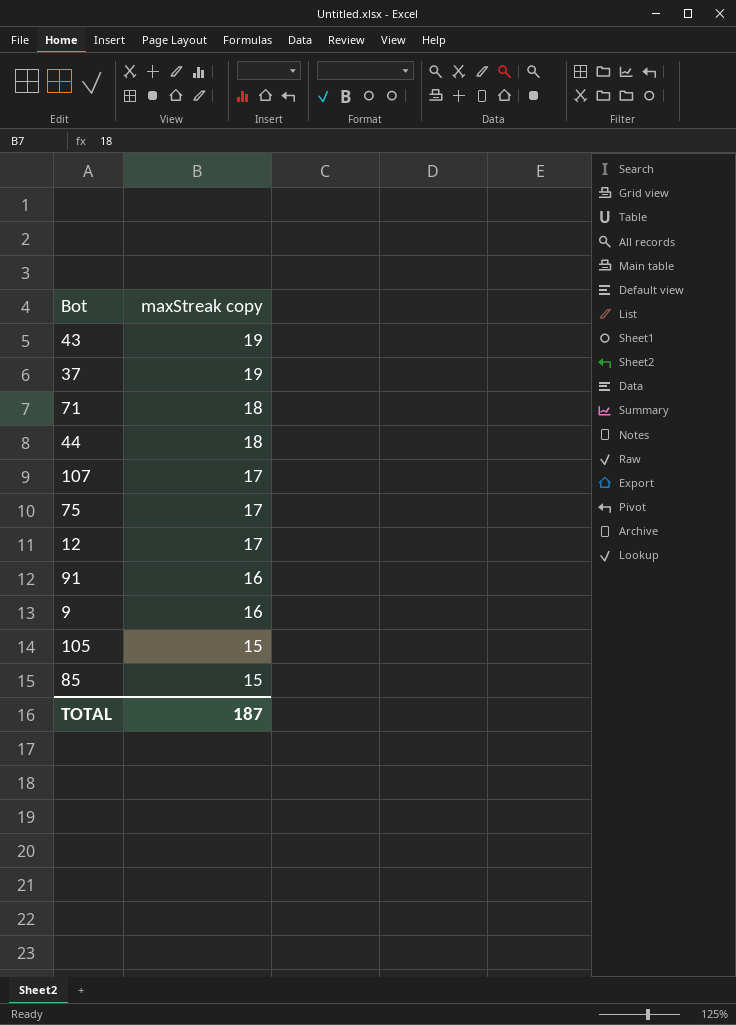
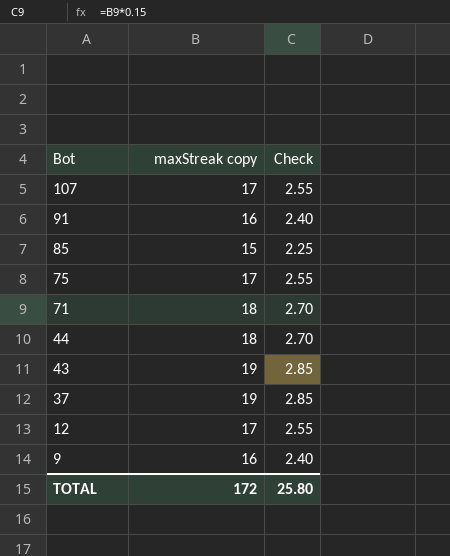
row order: maxStreak copy descending -> Bot descending
column Check | formula: none -> [maxStreak copy] * 0.15
row 105: 15 -> none
TOTAL | maxStreak copy: 187 -> 172

